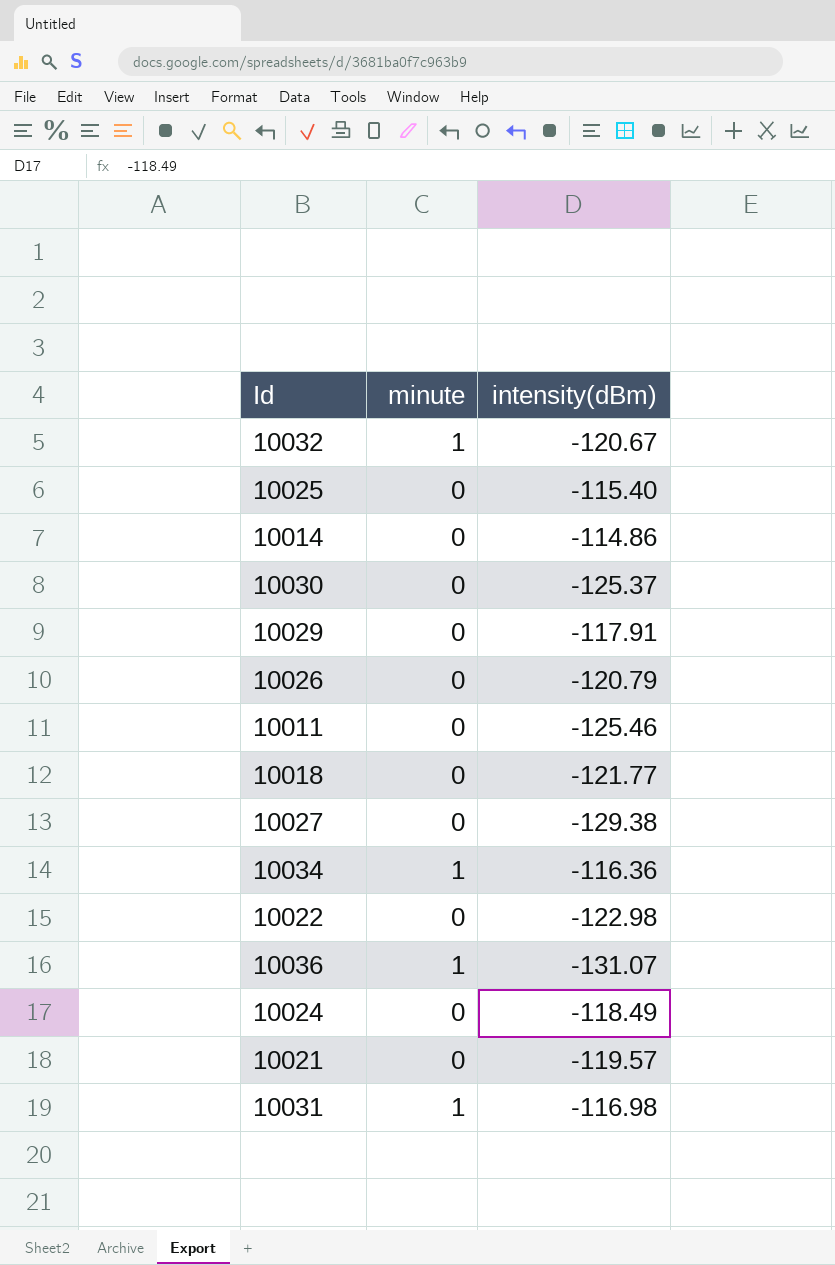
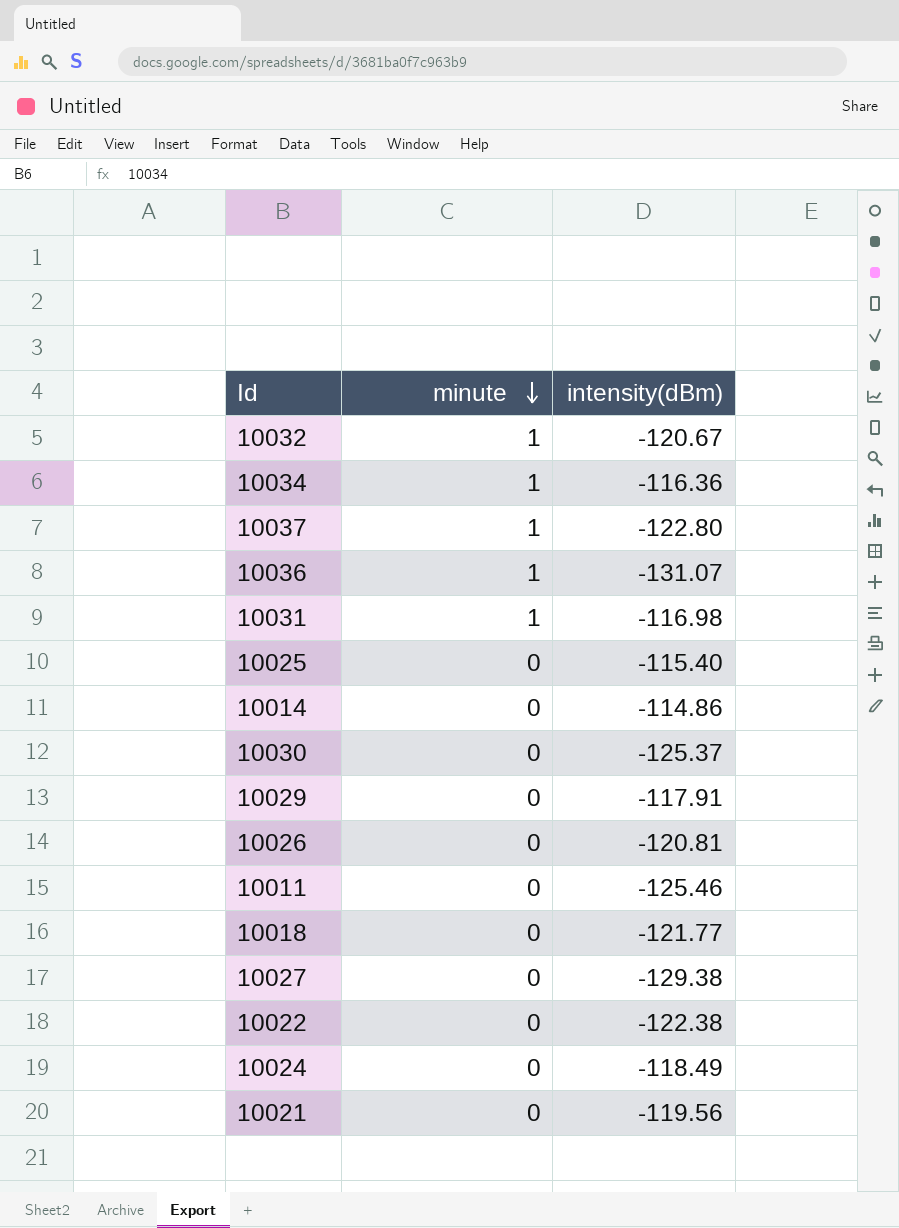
row order: none -> minute descending
row 10037: none -> 1 | -122.80
10026 | intensity(dBm): -120.79 -> -120.81
10022 | intensity(dBm): -122.98 -> -122.38
10021 | intensity(dBm): -119.57 -> -119.56

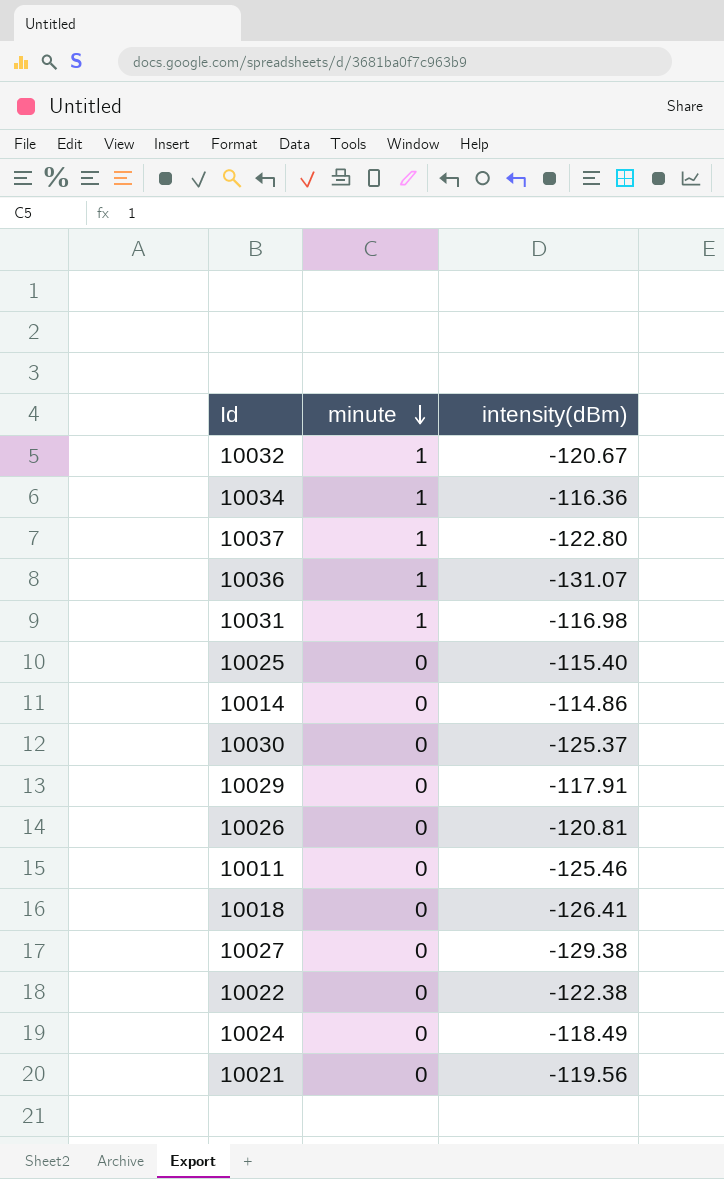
10018 | intensity(dBm): -121.77 -> -126.41

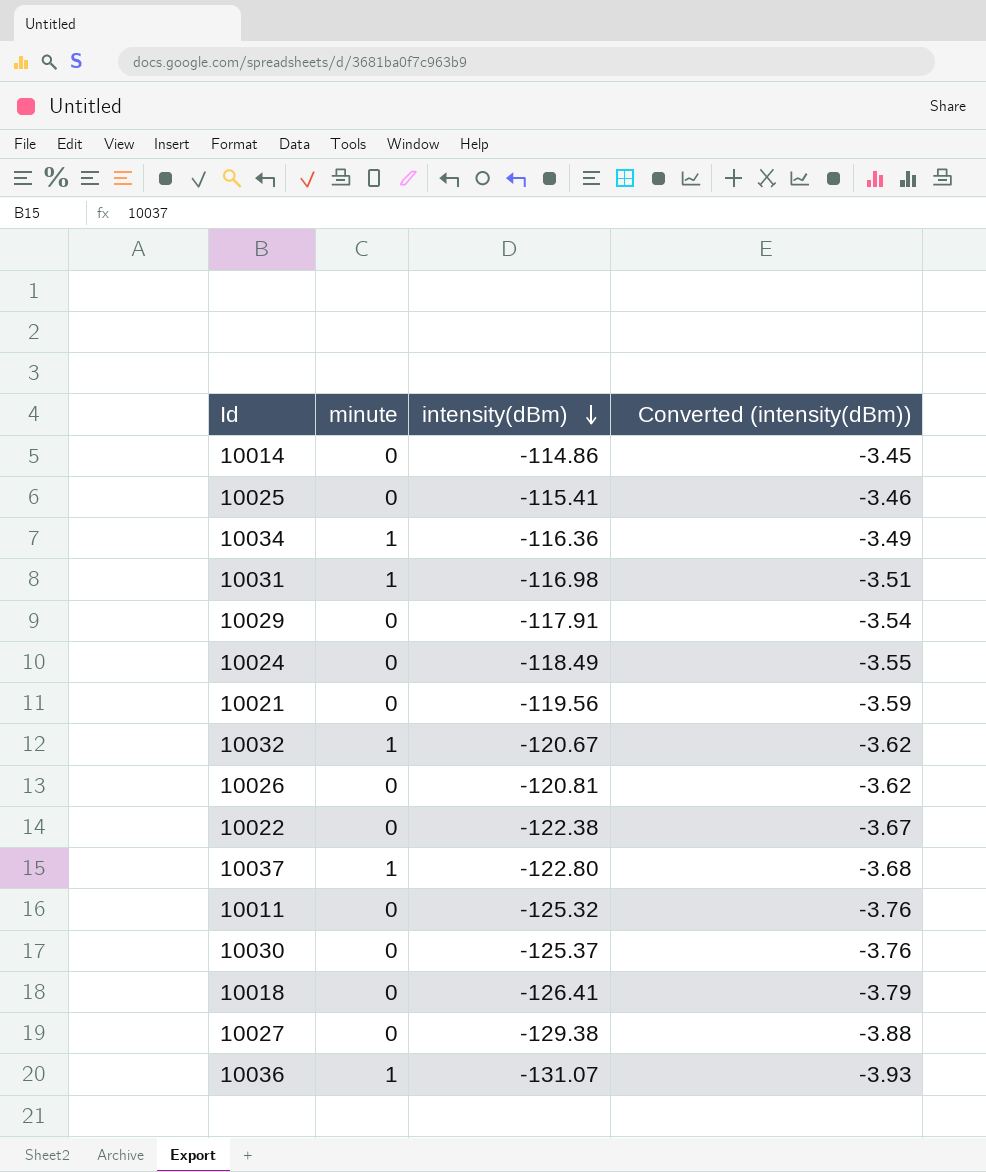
row order: minute descending -> intensity(dBm) descending
column Converted (intensity(dBm)) | formula: none -> [intensity(dBm)] * 0.03
10025 | intensity(dBm): -115.40 -> -115.41
10011 | intensity(dBm): -125.46 -> -125.32

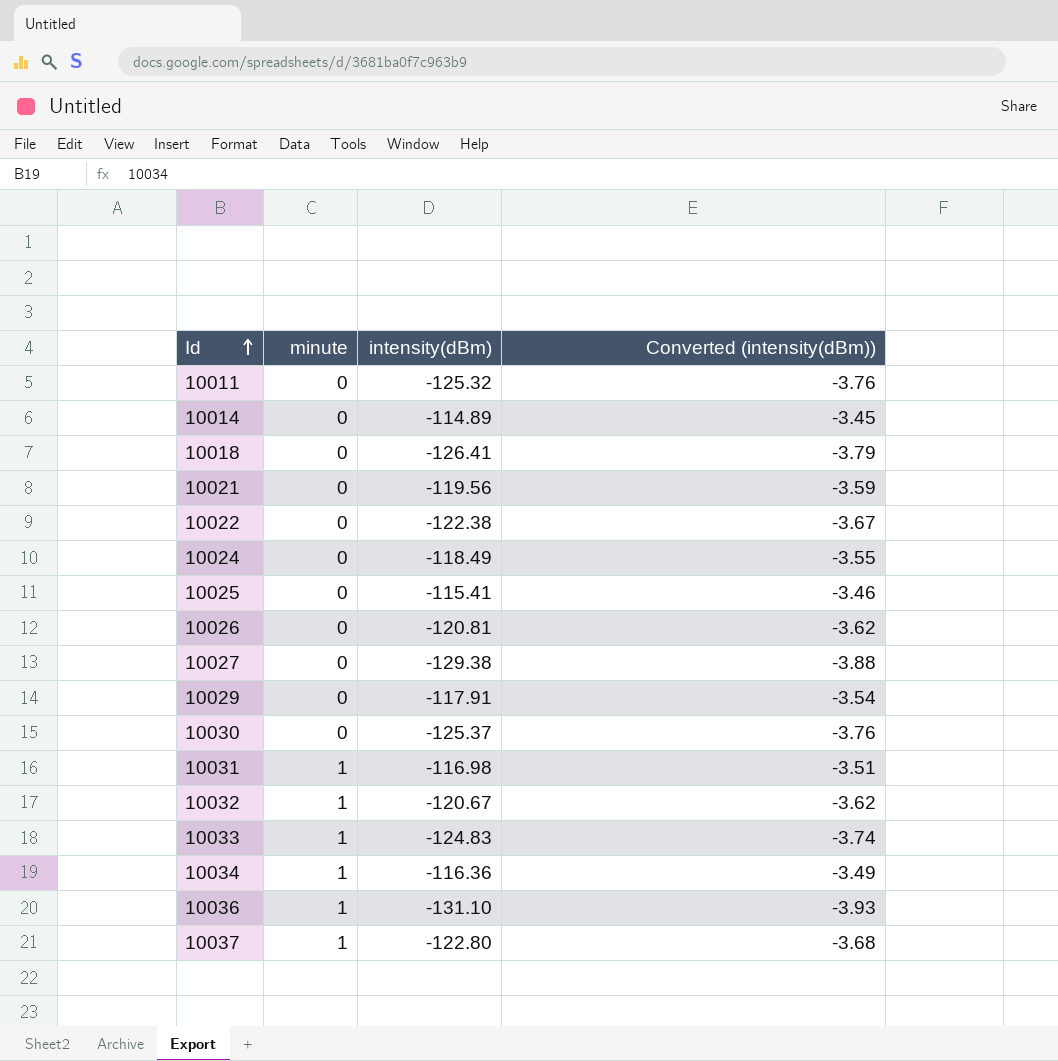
row order: intensity(dBm) descending -> Id ascending
10014 | intensity(dBm): -114.86 -> -114.89
row 10033: none -> 1 | -124.83 | -3.74
10036 | intensity(dBm): -131.07 -> -131.10

